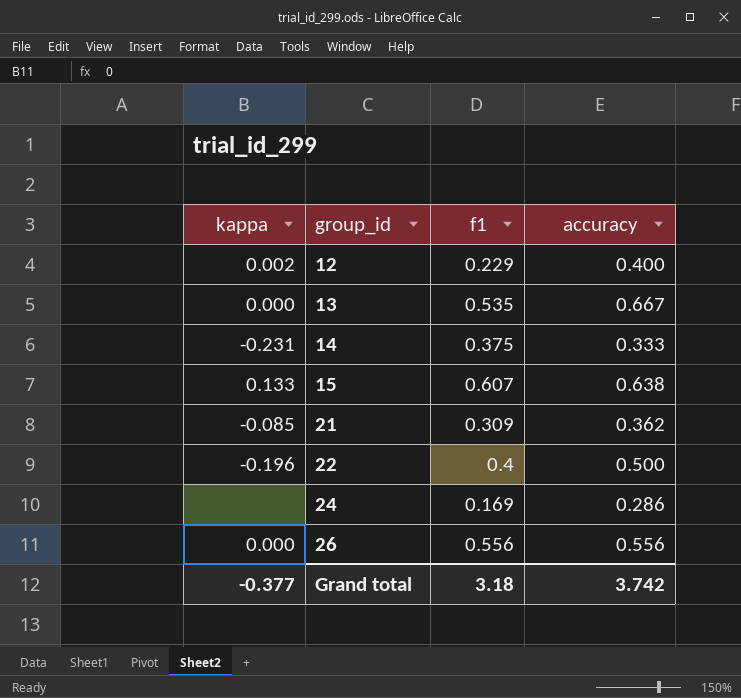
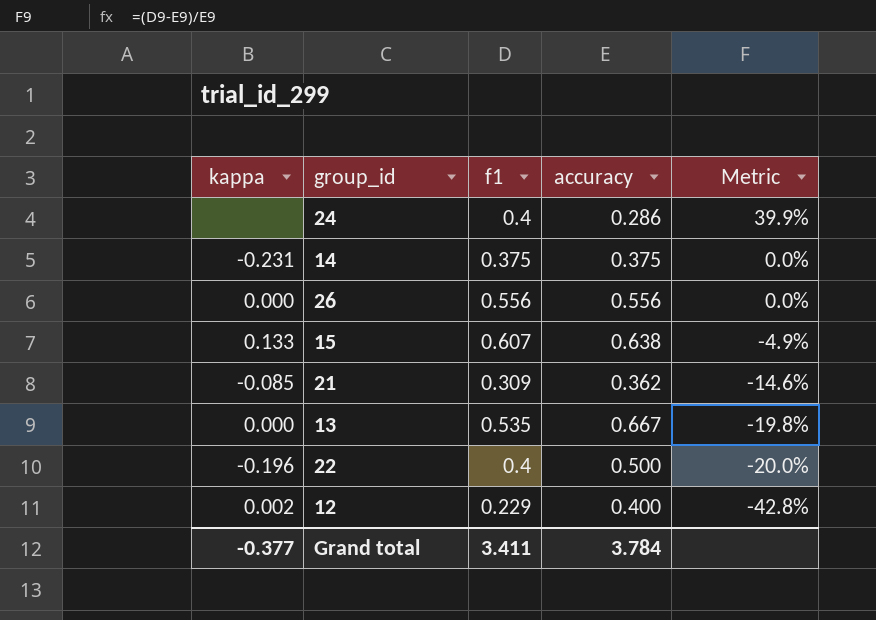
row order: group_id ascending -> Metric descending
column Metric | formula: none -> ([f1] - [accuracy]) / [accuracy]
24 | f1: 0.169 -> 0.4
14 | accuracy: 0.333 -> 0.375
Grand total | f1: 3.18 -> 3.411
Grand total | accuracy: 3.742 -> 3.784

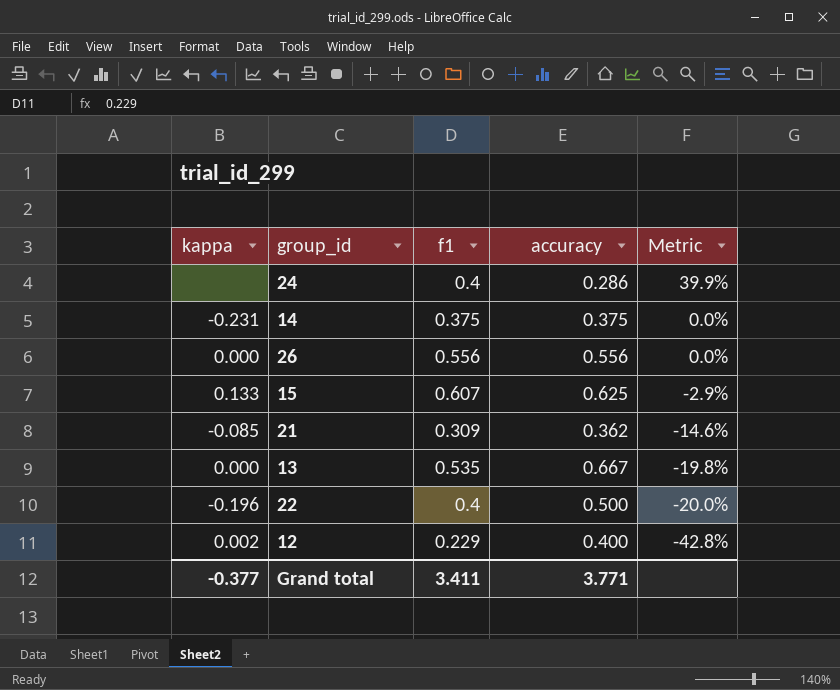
15 | accuracy: 0.638 -> 0.625
15 | Metric: -4.9% -> -2.9%
Grand total | accuracy: 3.784 -> 3.771

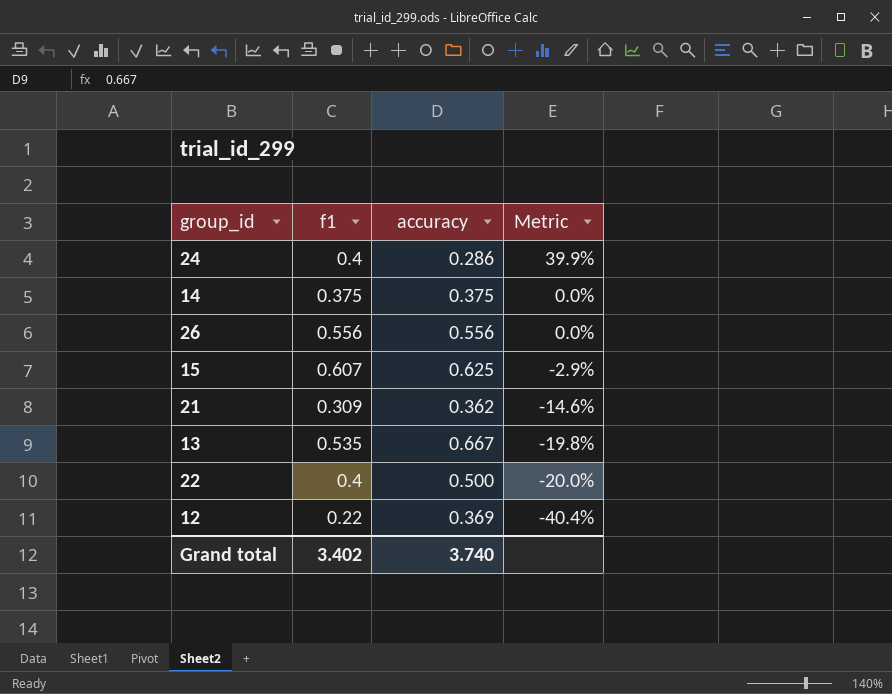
column kappa | position: 1 -> none
12 | f1: 0.229 -> 0.22
12 | accuracy: 0.400 -> 0.369
12 | Metric: -42.8% -> -40.4%
Grand total | f1: 3.411 -> 3.402
Grand total | accuracy: 3.771 -> 3.740

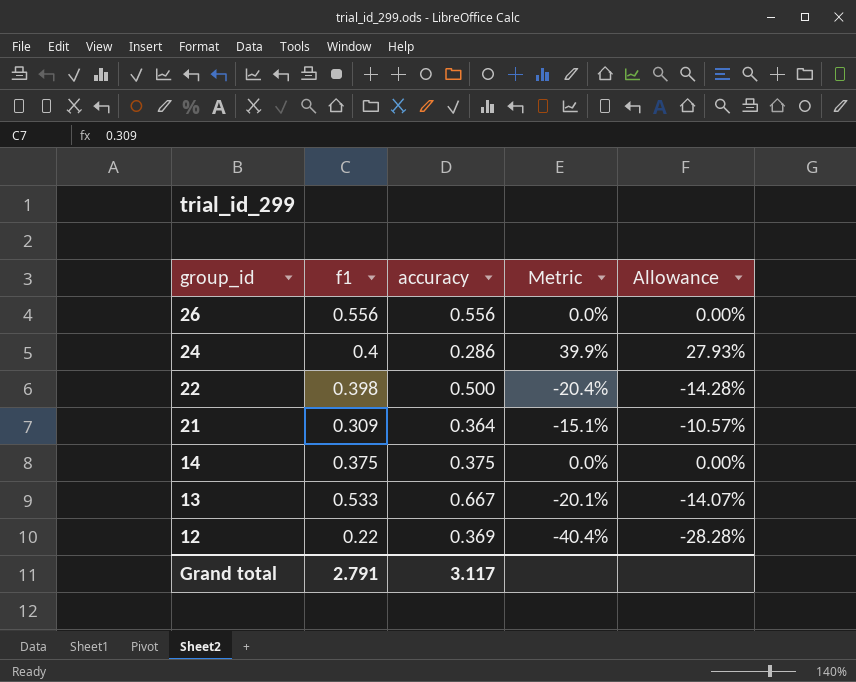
row order: Metric descending -> group_id descending
column Allowance | formula: none -> [Metric] * 0.7
row 15: 0.607 | 0.625 | -2.9% -> none
22 | f1: 0.4 -> 0.398
22 | Metric: -20.0% -> -20.4%
21 | accuracy: 0.362 -> 0.364
21 | Metric: -14.6% -> -15.1%
13 | f1: 0.535 -> 0.533
13 | Metric: -19.8% -> -20.1%
Grand total | f1: 3.402 -> 2.791
Grand total | accuracy: 3.740 -> 3.117

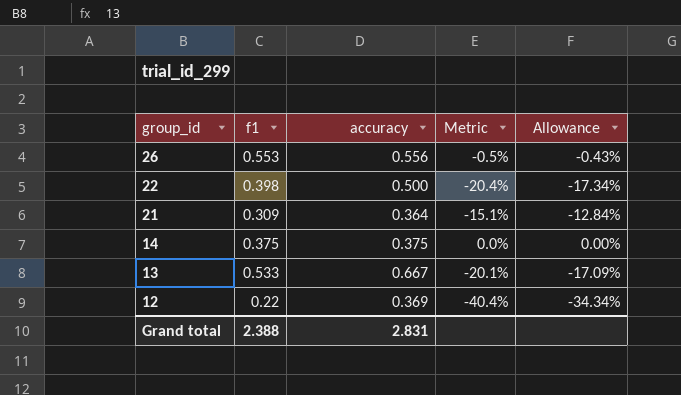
column Allowance | formula: [Metric] * 0.7 -> [Metric] * 0.85
row 24: 0.4 | 0.286 | 39.9% | 27.93% -> none
26 | f1: 0.556 -> 0.553
26 | Metric: 0.0% -> -0.5%
Grand total | f1: 2.791 -> 2.388
Grand total | accuracy: 3.117 -> 2.831

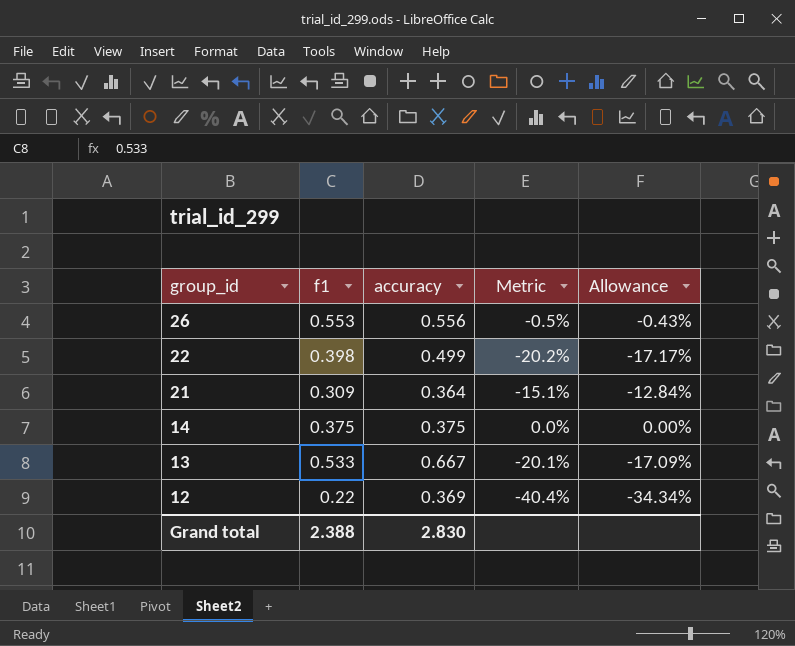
22 | accuracy: 0.500 -> 0.499
22 | Metric: -20.4% -> -20.2%
22 | Allowance: -17.34% -> -17.17%
Grand total | accuracy: 2.831 -> 2.830

